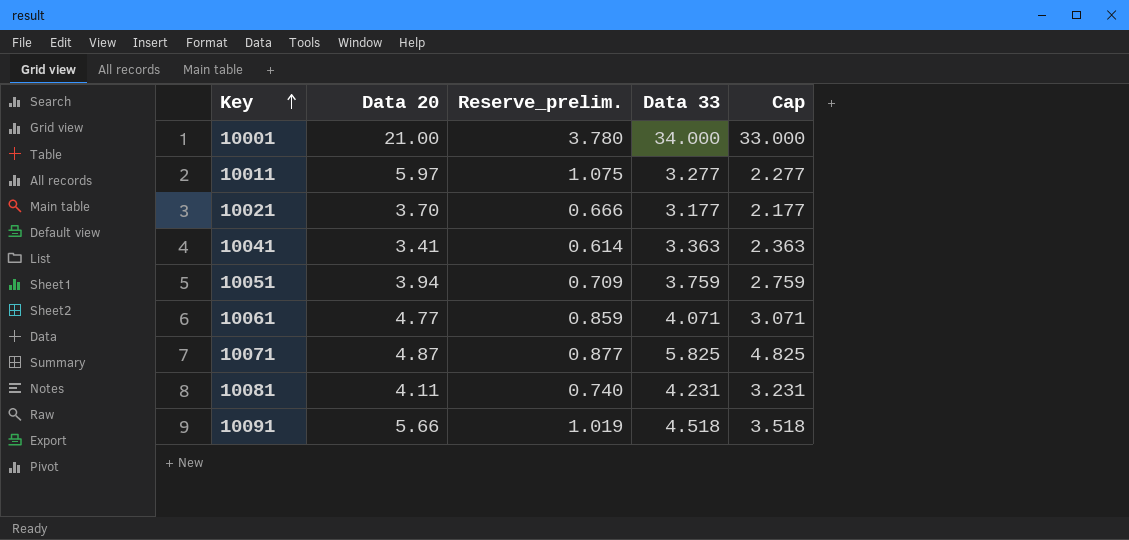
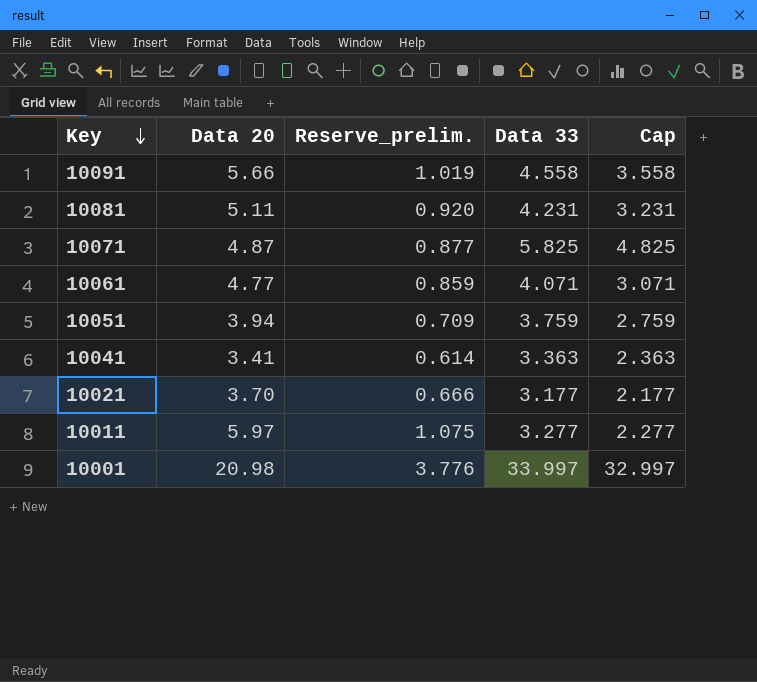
row order: Key ascending -> Key descending
10091 | Data 33: 4.518 -> 4.558
10091 | Cap: 3.518 -> 3.558
10081 | Data 20: 4.11 -> 5.11
10081 | Reserve_prelim.: 0.740 -> 0.920
10001 | Data 20: 21.00 -> 20.98
10001 | Reserve_prelim.: 3.780 -> 3.776
10001 | Data 33: 34.000 -> 33.997
10001 | Cap: 33.000 -> 32.997

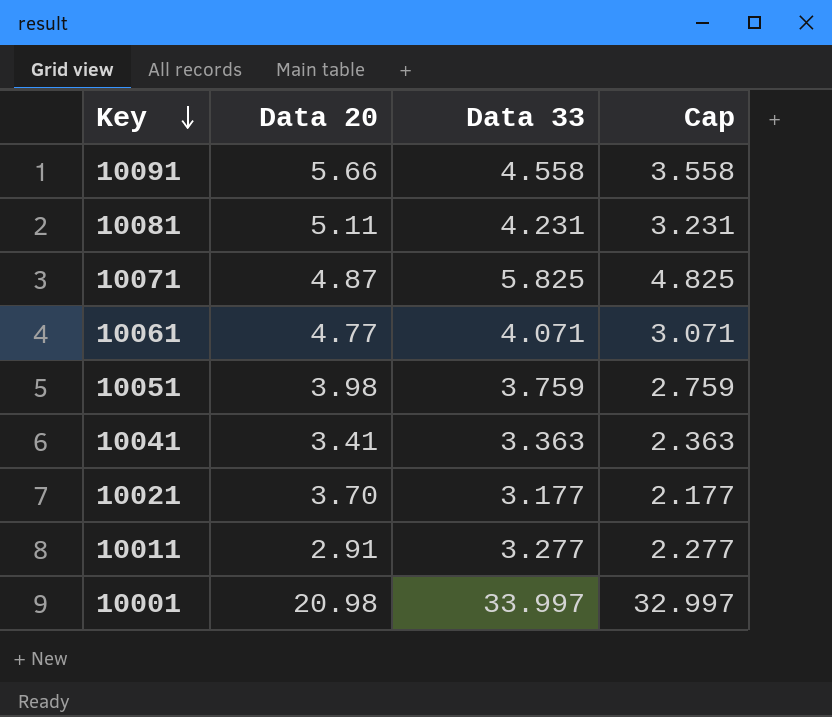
column Reserve_prelim. | formula: [Data 20] * 0.18 -> none
10051 | Data 20: 3.94 -> 3.98
10011 | Data 20: 5.97 -> 2.91

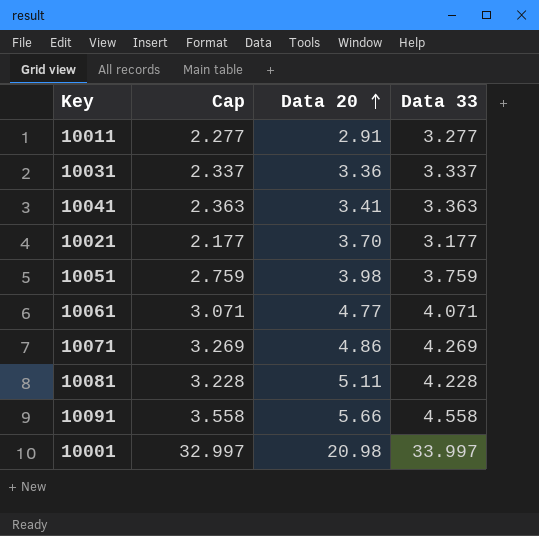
row order: Key descending -> Data 20 ascending
column Cap | position: 4 -> 2
row 10031: none -> 2.337 | 3.36 | 3.337
10071 | Cap: 4.825 -> 3.269
10071 | Data 20: 4.87 -> 4.86
10071 | Data 33: 5.825 -> 4.269
10081 | Cap: 3.231 -> 3.228
10081 | Data 33: 4.231 -> 4.228

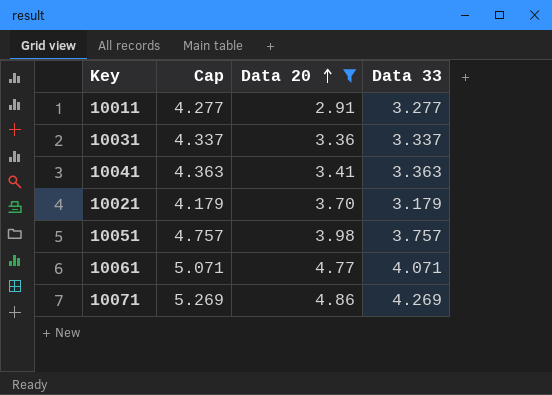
filter: none -> Data 20 <= 4.86
column Cap | formula: [Data 33] - 1 -> [Data 33] + 1
10021 | Data 33: 3.177 -> 3.179
10051 | Data 33: 3.759 -> 3.757

